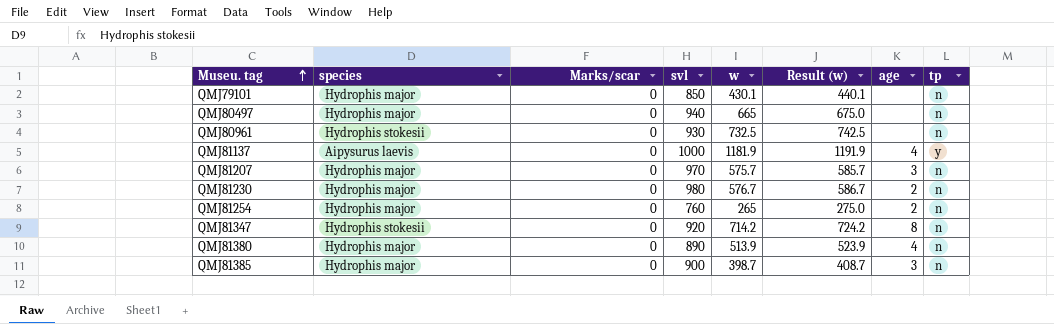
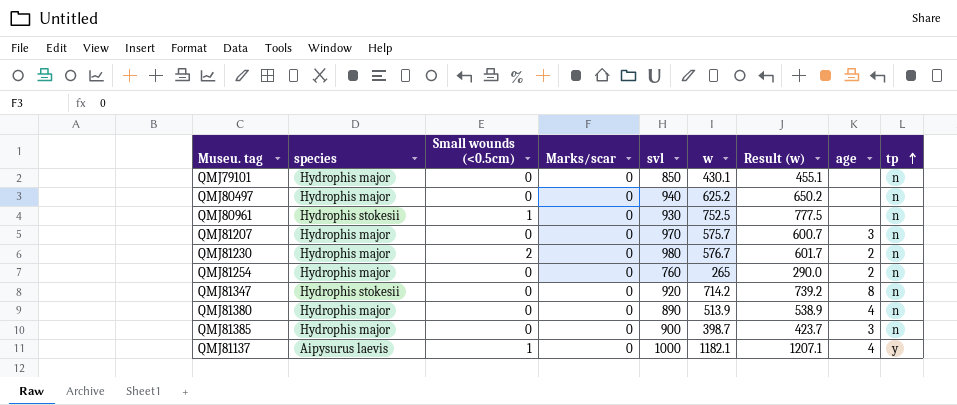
row order: Museu. tag ascending -> tp ascending
column Small wounds (<0.5cm) | position: none -> 3
column Result (w) | formula: [w] + 10 -> [w] + 25
QMJ80497 | w: 665 -> 625.2
QMJ80961 | w: 732.5 -> 752.5
QMJ81137 | w: 1181.9 -> 1182.1

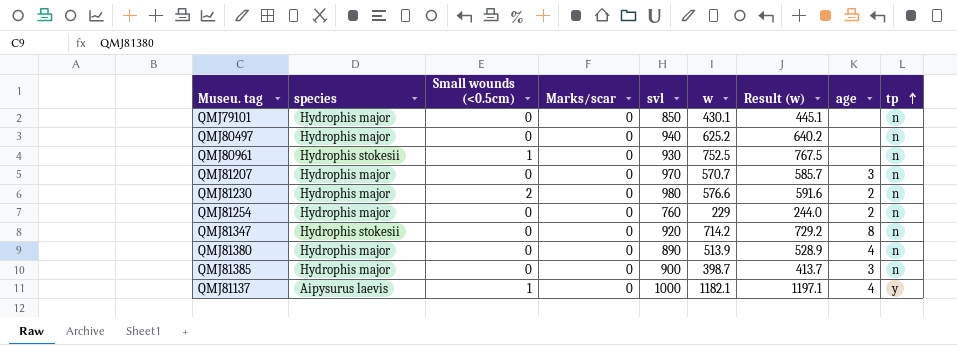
column Result (w) | formula: [w] + 25 -> [w] + 15
QMJ81207 | w: 575.7 -> 570.7
QMJ81230 | w: 576.7 -> 576.6
QMJ81254 | w: 265 -> 229

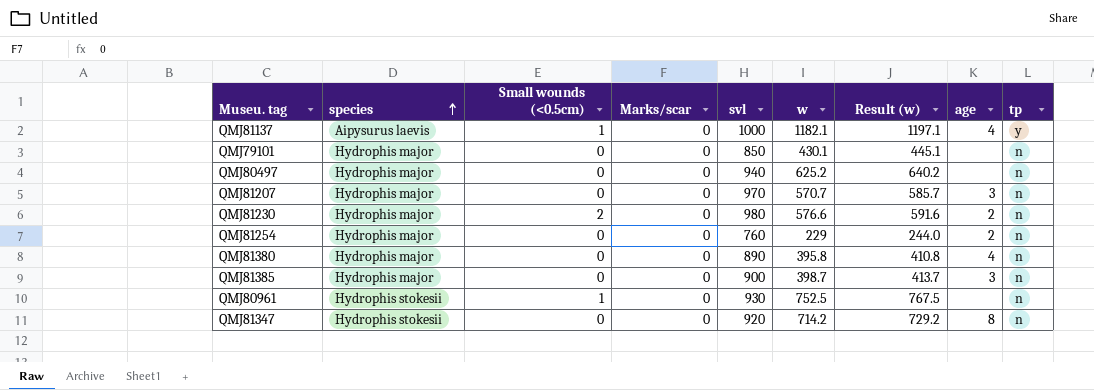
row order: tp ascending -> species ascending
QMJ81380 | w: 513.9 -> 395.8
QMJ81380 | Result (w): 528.9 -> 410.8

